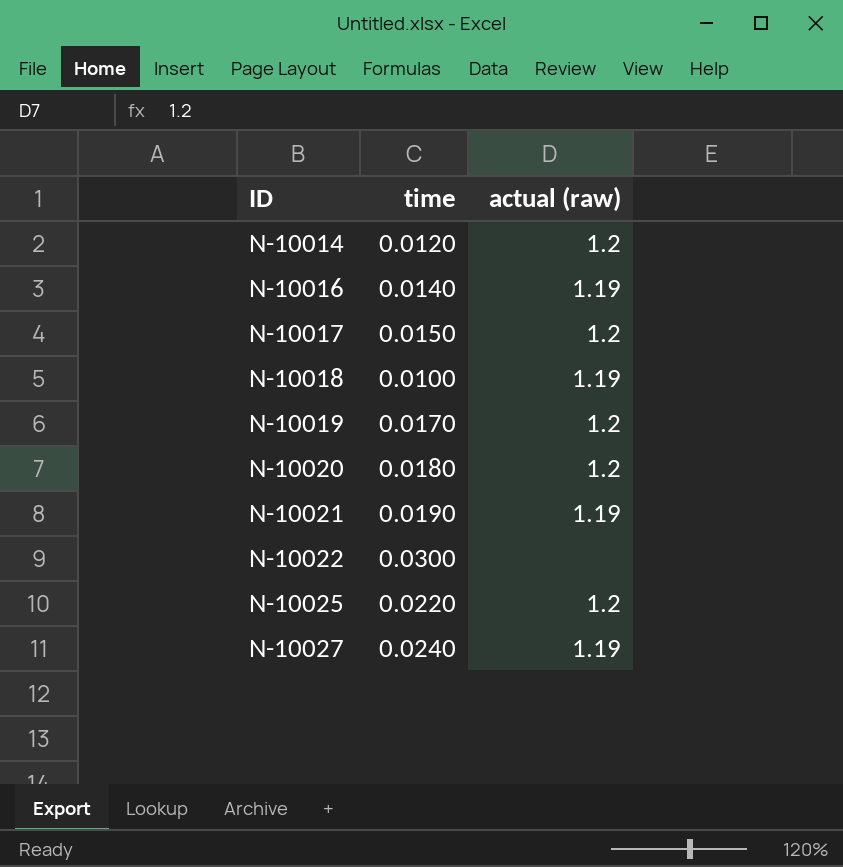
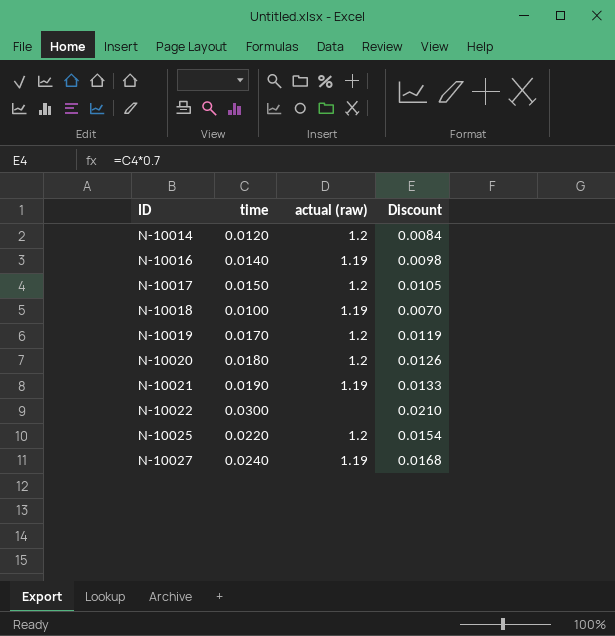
column Discount | formula: none -> [time] * 0.7

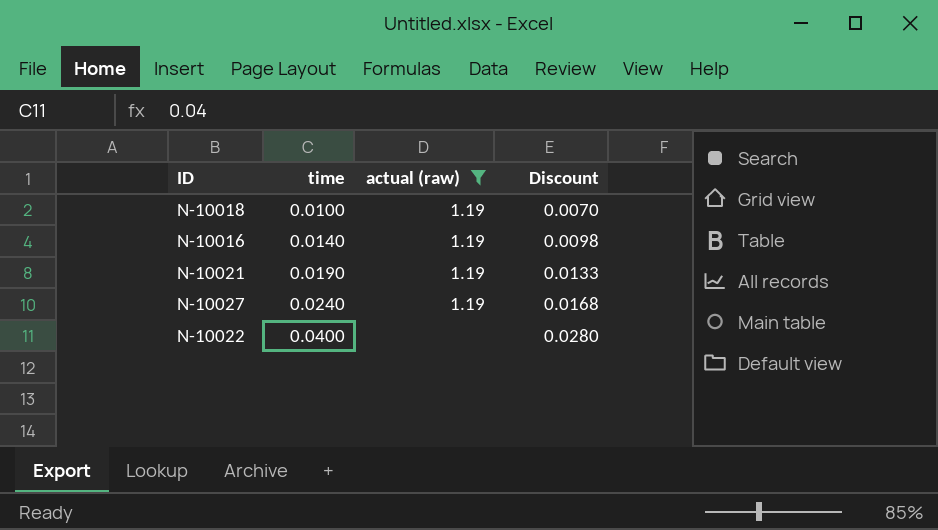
filter: none -> actual (raw) != 1.2
row order: ID ascending -> time ascending
N-10022 | time: 0.0300 -> 0.0400
N-10022 | Discount: 0.0210 -> 0.0280

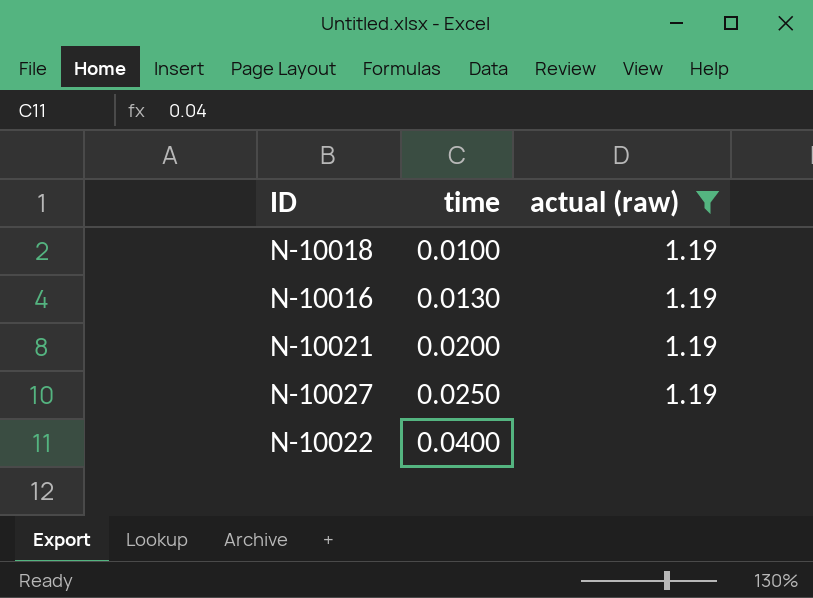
column Discount | formula: [time] * 0.7 -> none
N-10016 | time: 0.0140 -> 0.0130
N-10021 | time: 0.0190 -> 0.0200
N-10027 | time: 0.0240 -> 0.0250

